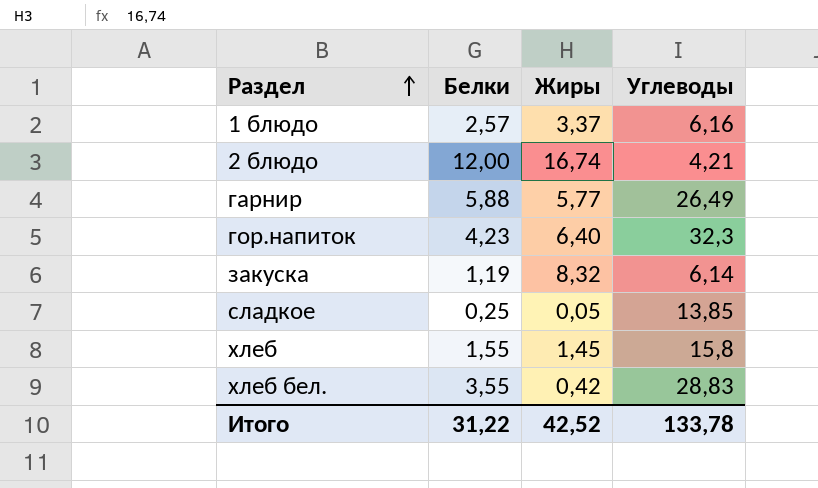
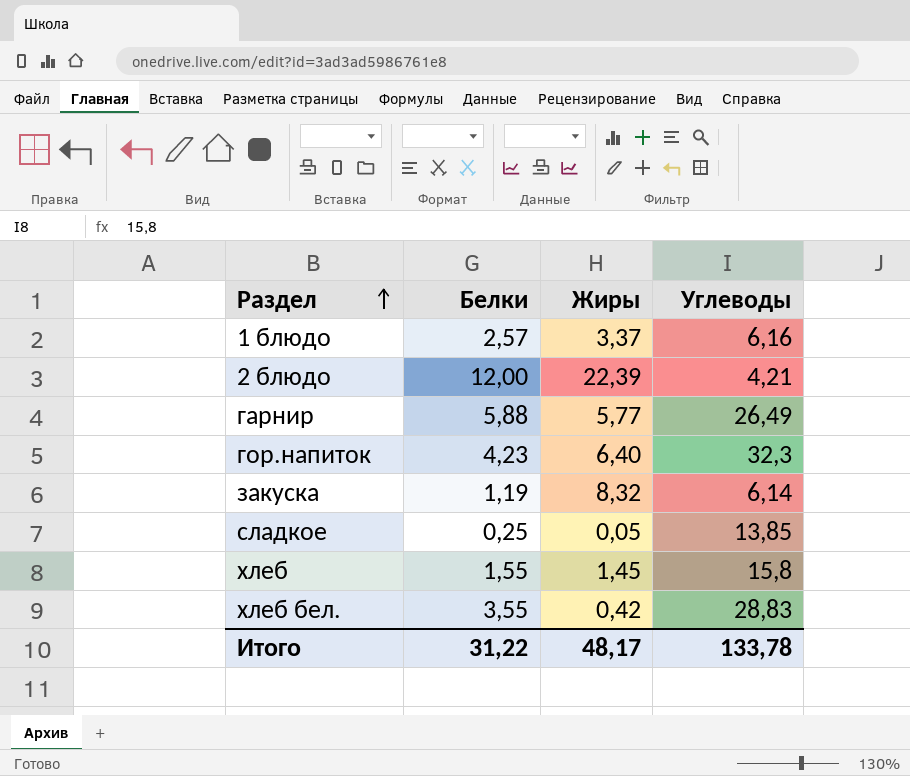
2 блюдо | Жиры: 16,74 -> 22,39
Итого | Жиры: 42,52 -> 48,17

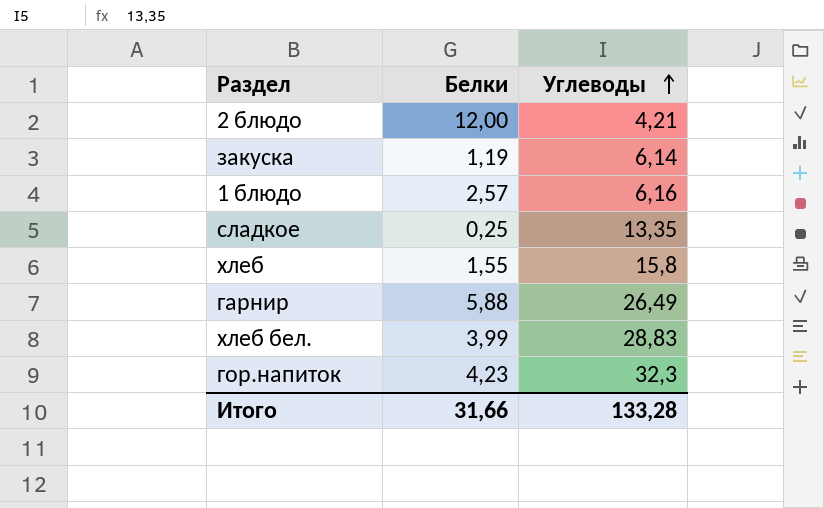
row order: Раздел ascending -> Углеводы ascending
column Жиры | position: 3 -> none
сладкое | Углеводы: 13,85 -> 13,35
хлеб бел. | Белки: 3,55 -> 3,99
Итого | Белки: 31,22 -> 31,66
Итого | Углеводы: 133,78 -> 133,28

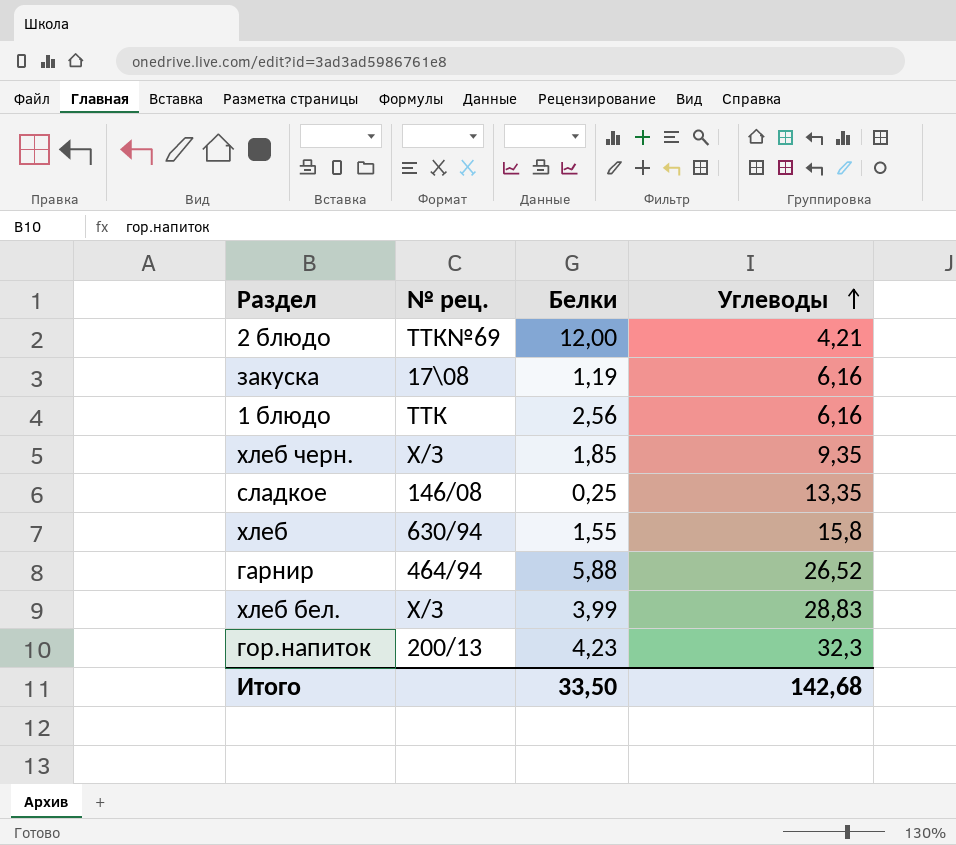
column № рец. | position: none -> 2
закуска | Углеводы: 6,14 -> 6,16
1 блюдо | Белки: 2,57 -> 2,56
row хлеб черн.: none -> Х/З | 1,85 | 9,35
гарнир | Углеводы: 26,49 -> 26,52
Итого | Белки: 31,66 -> 33,50
Итого | Углеводы: 133,28 -> 142,68

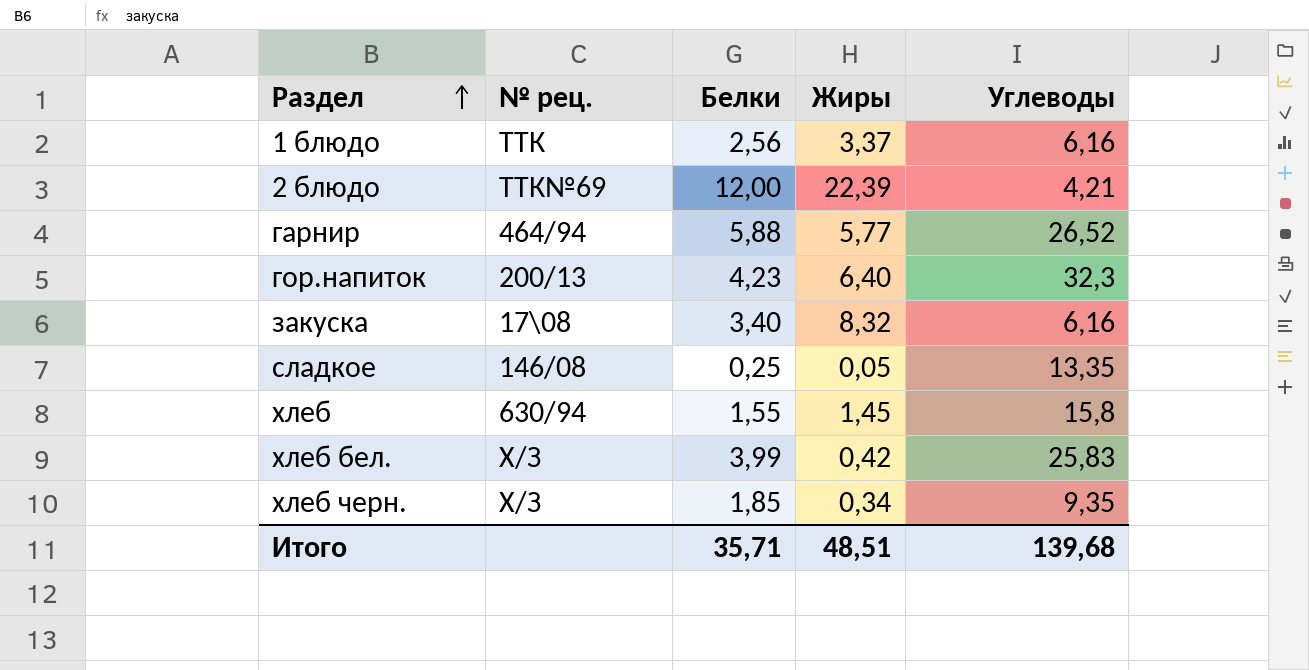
row order: Углеводы ascending -> Раздел ascending
column Жиры | position: none -> 4
закуска | Белки: 1,19 -> 3,40
хлеб бел. | Углеводы: 28,83 -> 25,83
Итого | Белки: 33,50 -> 35,71
Итого | Углеводы: 142,68 -> 139,68

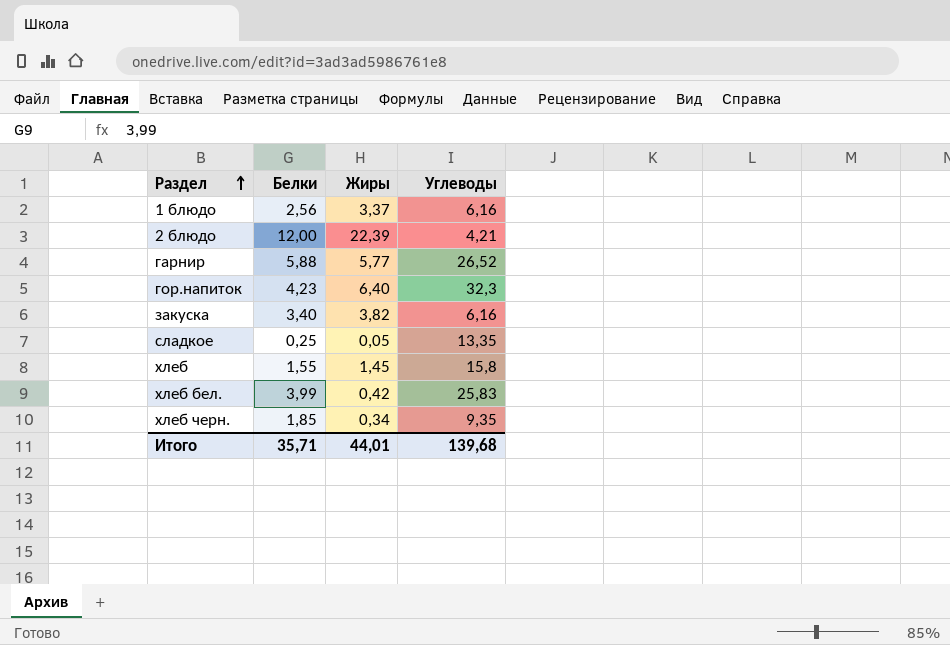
column № рец. | position: 2 -> none
закуска | Жиры: 8,32 -> 3,82
Итого | Жиры: 48,51 -> 44,01

